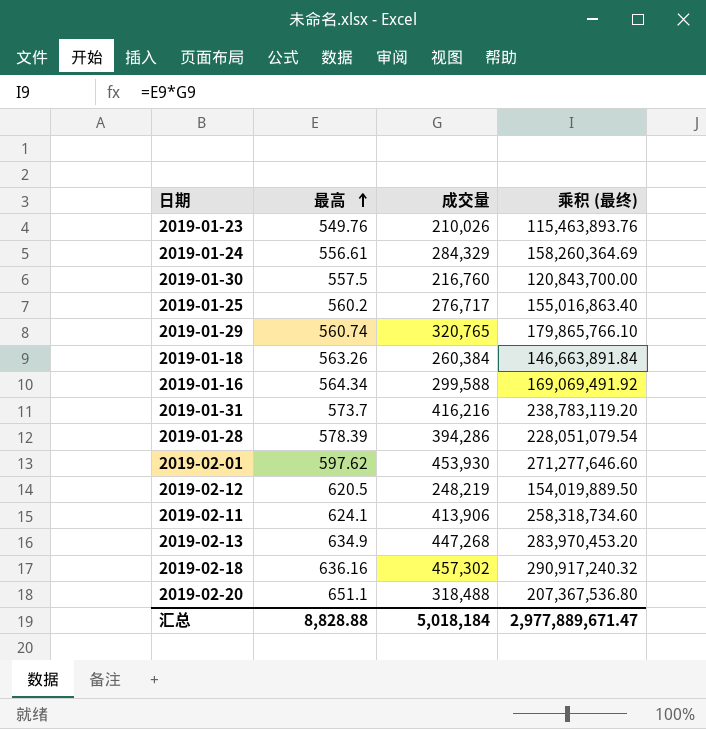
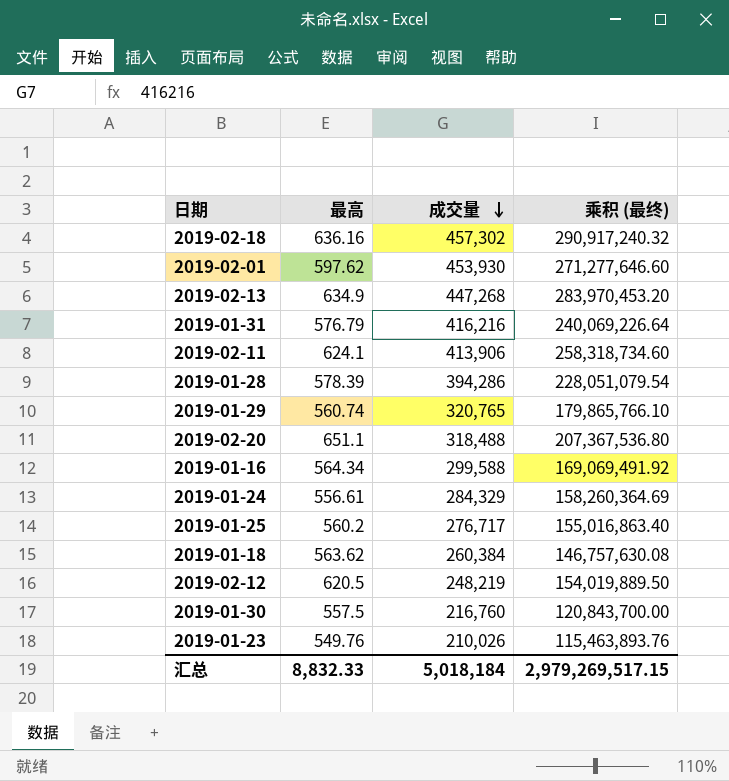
row order: 最高 ascending -> 成交量 descending
2019-01-31 | 最高: 573.7 -> 576.79
2019-01-31 | 乘积 (最终): 238,783,119.20 -> 240,069,226.64
2019-01-18 | 最高: 563.26 -> 563.62
2019-01-18 | 乘积 (最终): 146,663,891.84 -> 146,757,630.08
汇总 | 最高: 8,828.88 -> 8,832.33
汇总 | 乘积 (最终): 2,977,889,671.47 -> 2,979,269,517.15

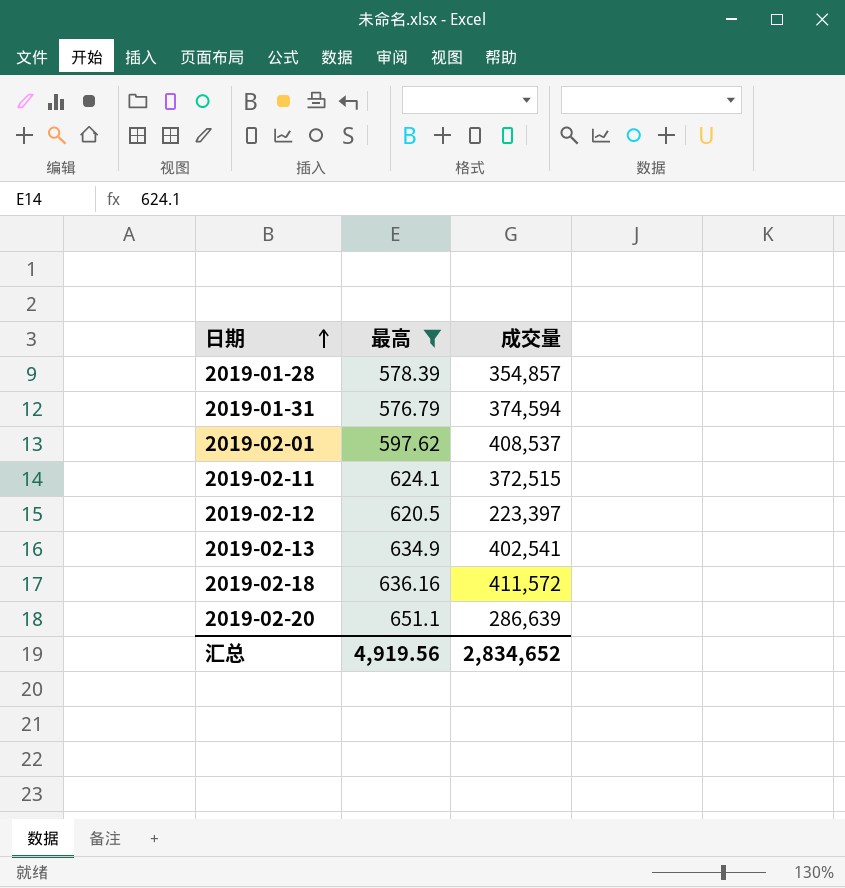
filter: none -> 最高 >= 576.79
row order: 成交量 descending -> 日期 ascending
column 乘积 (最终) | formula: [最高] * [成交量] -> none
2019-01-28 | 成交量: 394,286 -> 354,857
2019-01-31 | 成交量: 416,216 -> 374,594
2019-02-01 | 成交量: 453,930 -> 408,537
2019-02-11 | 成交量: 413,906 -> 372,515
2019-02-12 | 成交量: 248,219 -> 223,397
2019-02-13 | 成交量: 447,268 -> 402,541
2019-02-18 | 成交量: 457,302 -> 411,572
2019-02-20 | 成交量: 318,488 -> 286,639
汇总 | 最高: 8,832.33 -> 4,919.56
汇总 | 成交量: 5,018,184 -> 2,834,652

